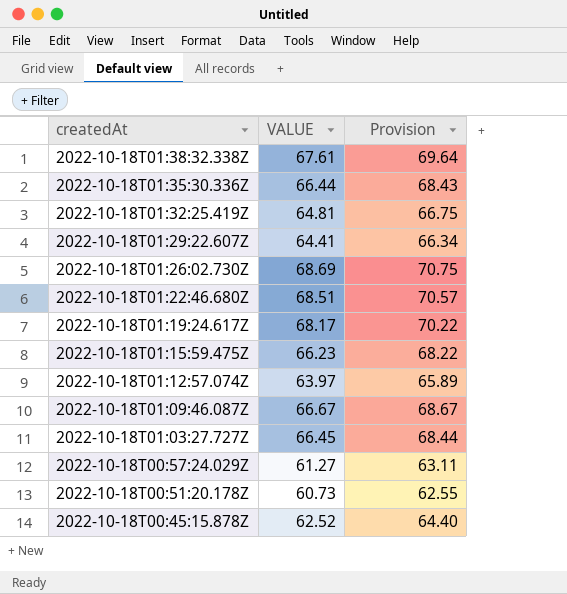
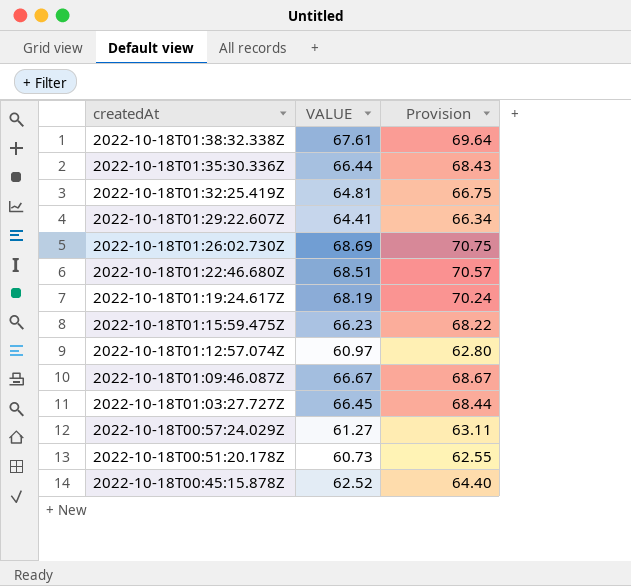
2022-10-18T01:19:24.617Z | VALUE: 68.17 -> 68.19
2022-10-18T01:19:24.617Z | Provision: 70.22 -> 70.24
2022-10-18T01:12:57.074Z | VALUE: 63.97 -> 60.97
2022-10-18T01:12:57.074Z | Provision: 65.89 -> 62.80

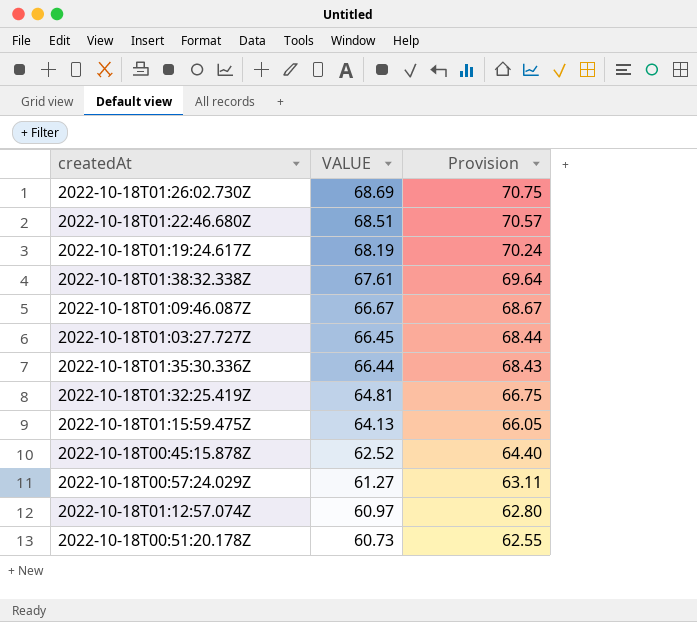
row order: createdAt descending -> VALUE descending
row 2022-10-18T01:29:22.607Z: 64.41 | 66.34 -> none
2022-10-18T01:15:59.475Z | VALUE: 66.23 -> 64.13
2022-10-18T01:15:59.475Z | Provision: 68.22 -> 66.05

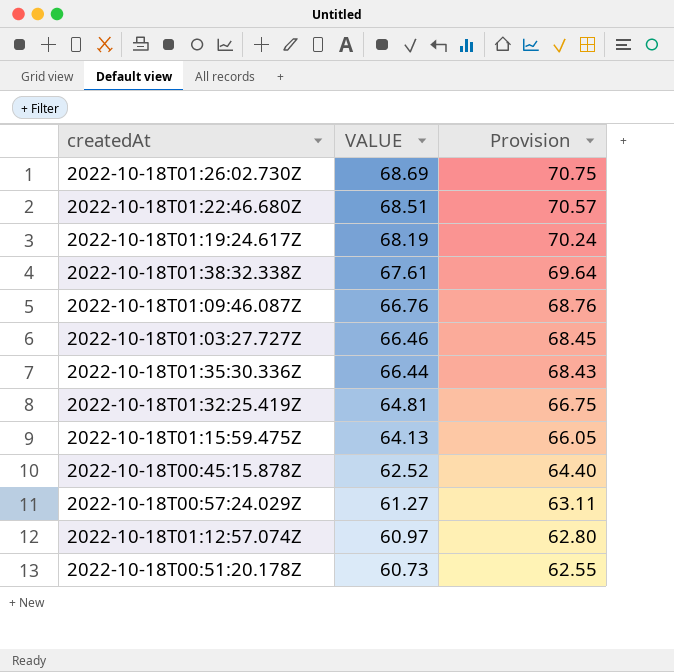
2022-10-18T01:09:46.087Z | VALUE: 66.67 -> 66.76
2022-10-18T01:09:46.087Z | Provision: 68.67 -> 68.76
2022-10-18T01:03:27.727Z | VALUE: 66.45 -> 66.46
2022-10-18T01:03:27.727Z | Provision: 68.44 -> 68.45

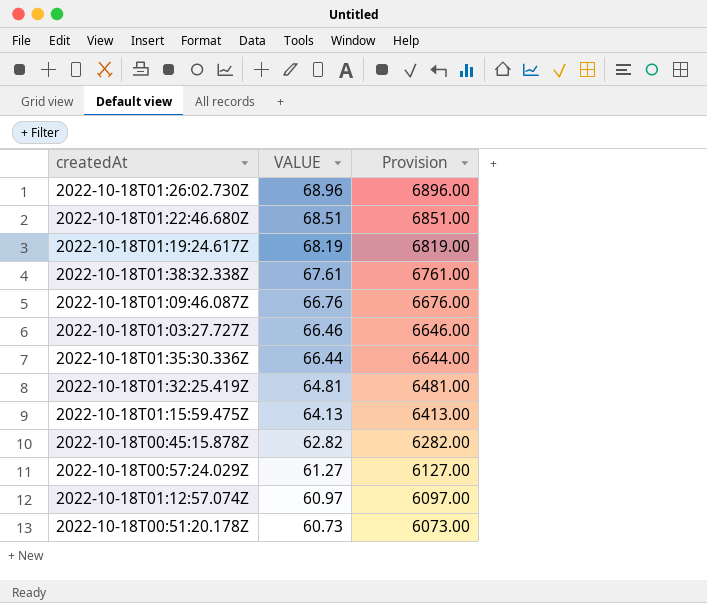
column Provision | formula: [VALUE] * 1.03 -> [VALUE] * 100
2022-10-18T01:26:02.730Z | VALUE: 68.69 -> 68.96
2022-10-18T00:45:15.878Z | VALUE: 62.52 -> 62.82

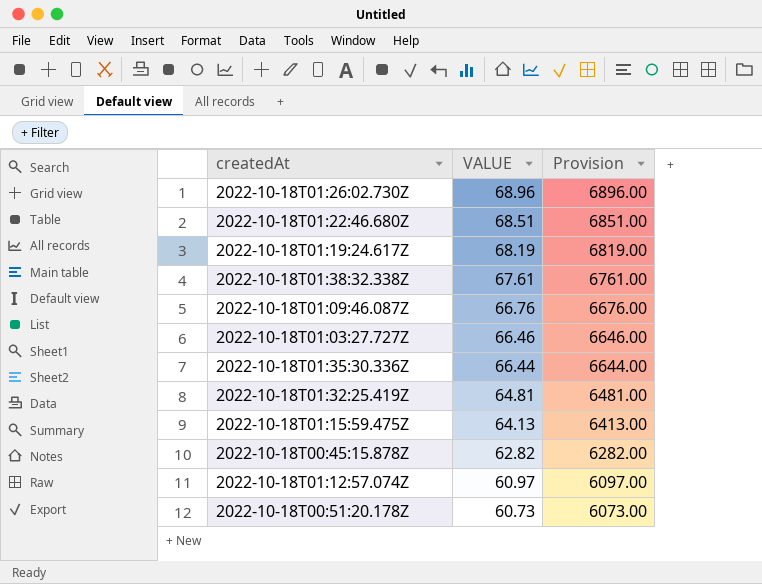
row 2022-10-18T00:57:24.029Z: 61.27 | 6127.00 -> none

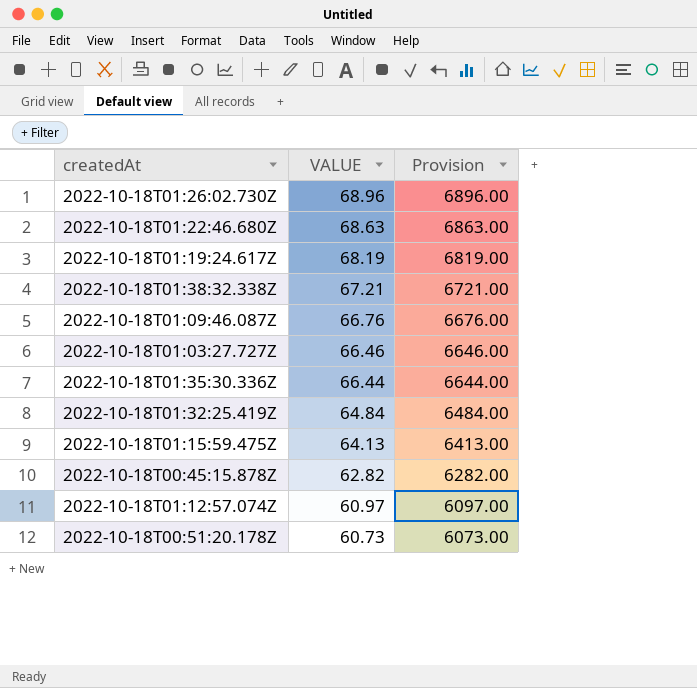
2022-10-18T01:22:46.680Z | VALUE: 68.51 -> 68.63
2022-10-18T01:22:46.680Z | Provision: 6851.00 -> 6863.00
2022-10-18T01:38:32.338Z | VALUE: 67.61 -> 67.21
2022-10-18T01:38:32.338Z | Provision: 6761.00 -> 6721.00
2022-10-18T01:32:25.419Z | VALUE: 64.81 -> 64.84
2022-10-18T01:32:25.419Z | Provision: 6481.00 -> 6484.00

